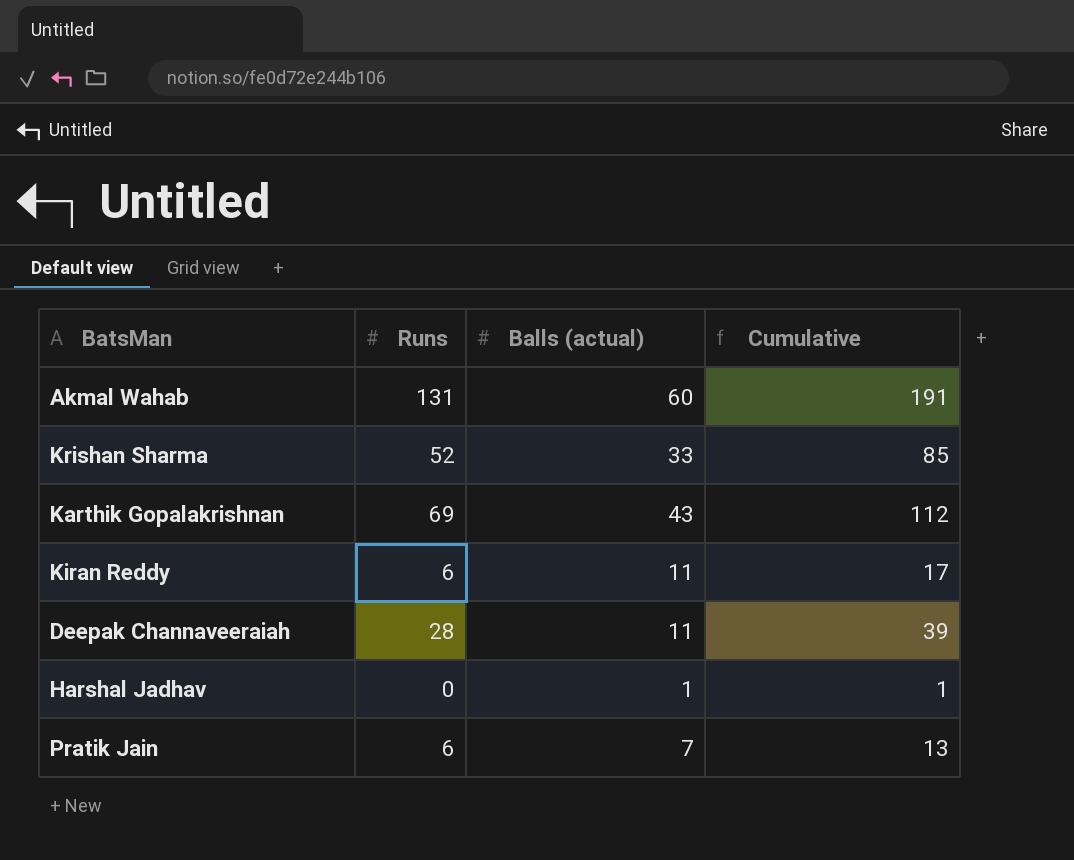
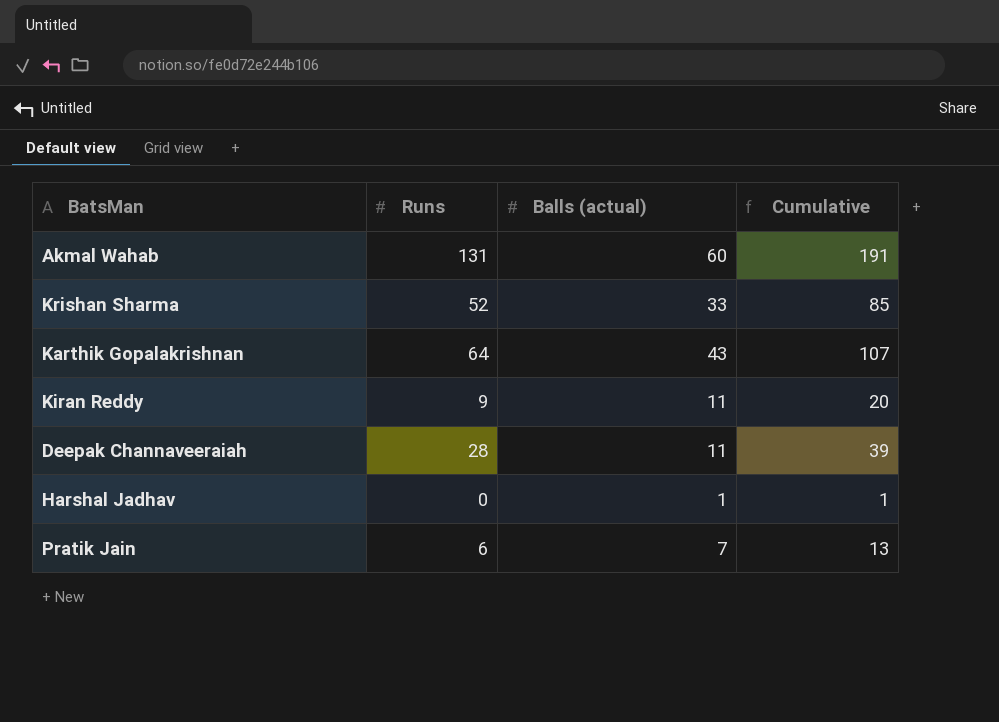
Karthik Gopalakrishnan | Runs: 69 -> 64
Karthik Gopalakrishnan | Cumulative: 112 -> 107
Kiran Reddy | Runs: 6 -> 9
Kiran Reddy | Cumulative: 17 -> 20

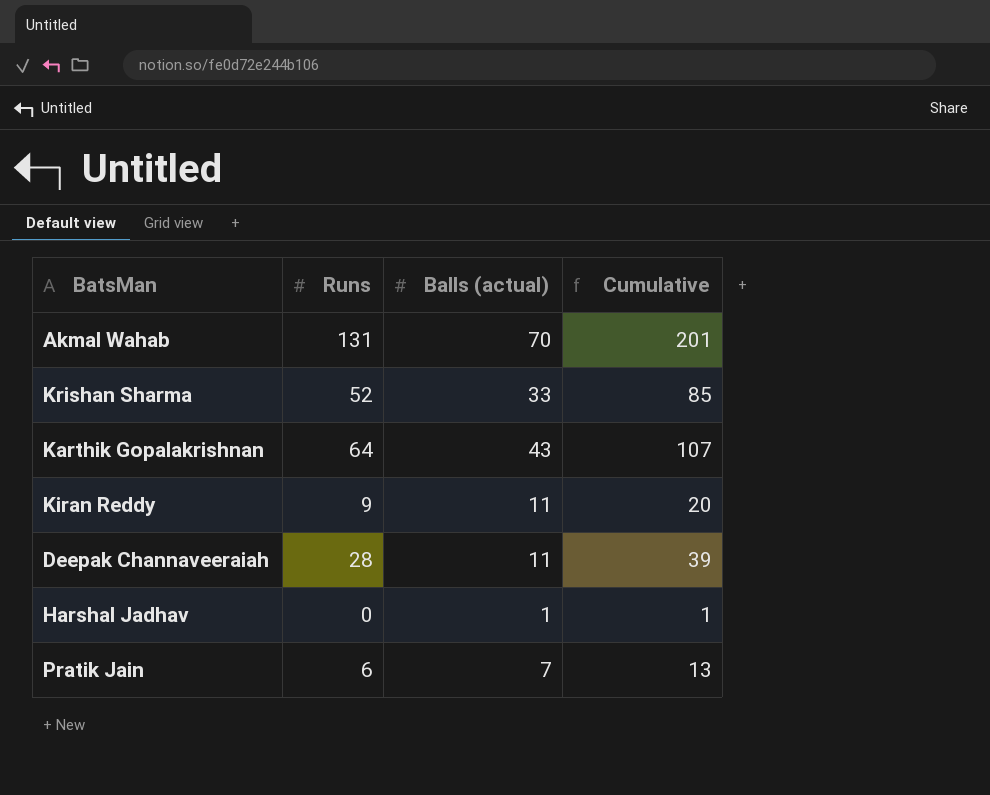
Akmal Wahab | Balls (actual): 60 -> 70
Akmal Wahab | Cumulative: 191 -> 201

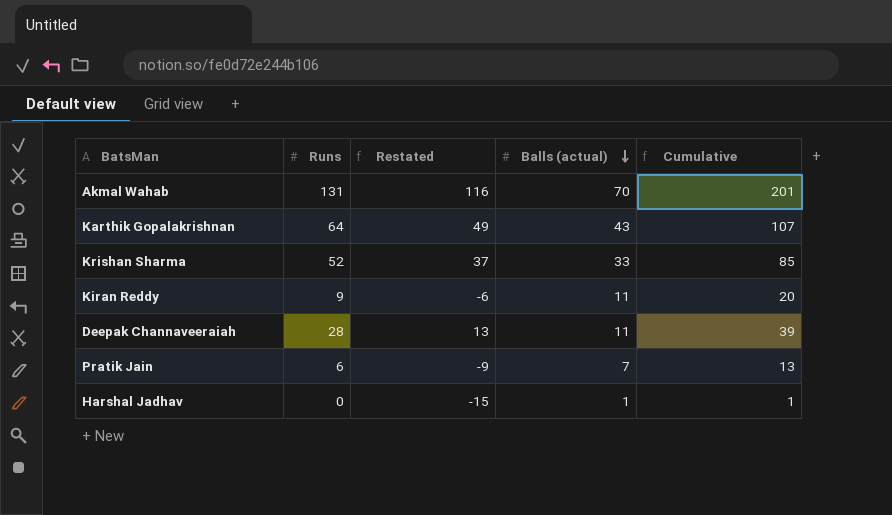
row order: none -> Balls (actual) descending
column Restated | formula: none -> [Runs] - 15

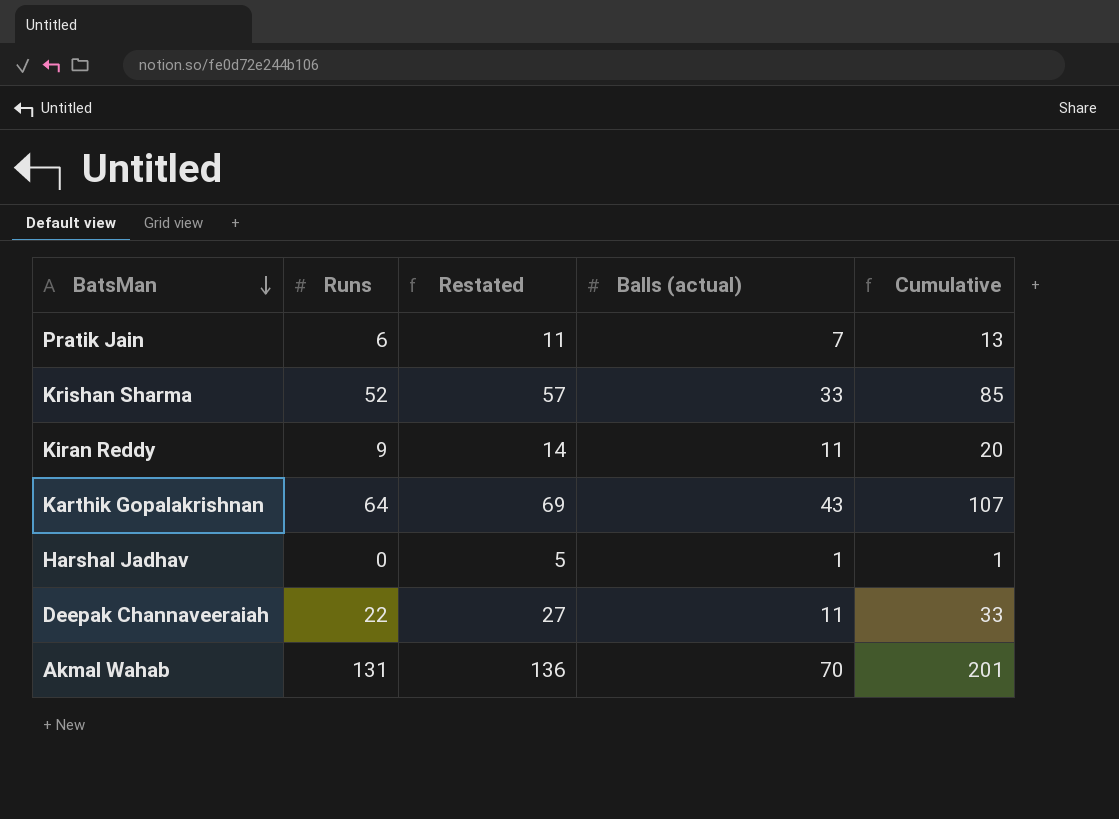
row order: Balls (actual) descending -> BatsMan descending
column Restated | formula: [Runs] - 15 -> [Runs] + 5
Deepak Channaveeraiah | Runs: 28 -> 22
Deepak Channaveeraiah | Cumulative: 39 -> 33

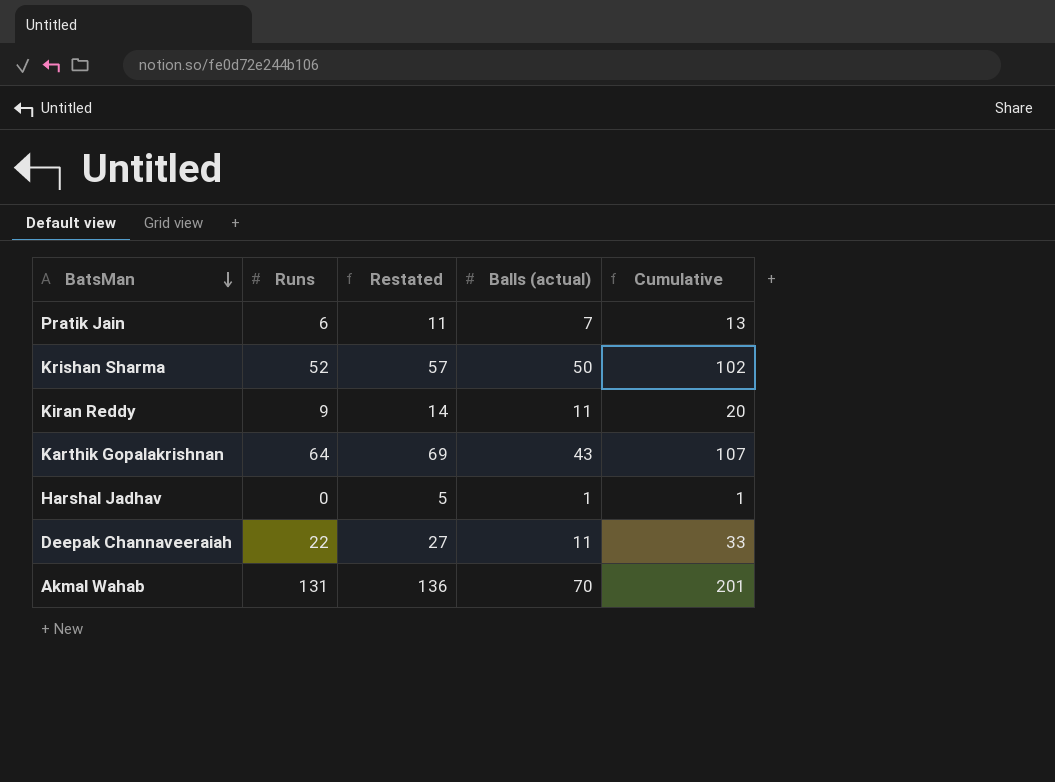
Krishan Sharma | Balls (actual): 33 -> 50
Krishan Sharma | Cumulative: 85 -> 102

